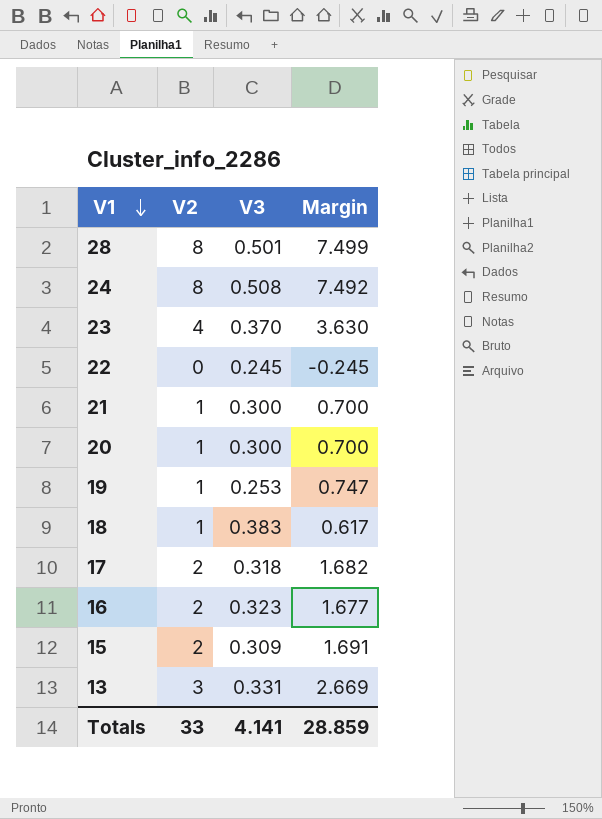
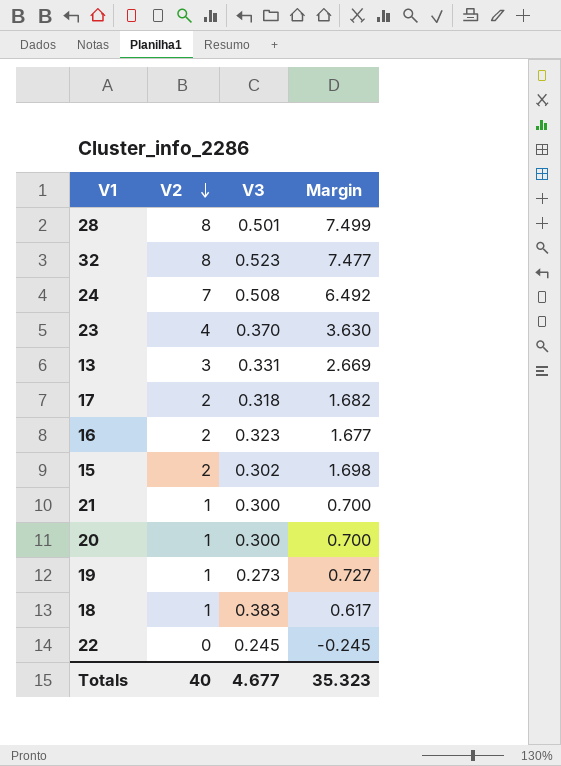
row order: V1 descending -> V2 descending
row 32: none -> 8 | 0.523 | 7.477
24 | V2: 8 -> 7
24 | Margin: 7.492 -> 6.492
15 | V3: 0.309 -> 0.302
15 | Margin: 1.691 -> 1.698
19 | V3: 0.253 -> 0.273
19 | Margin: 0.747 -> 0.727
Totals | V2: 33 -> 40
Totals | V3: 4.141 -> 4.677
Totals | Margin: 28.859 -> 35.323

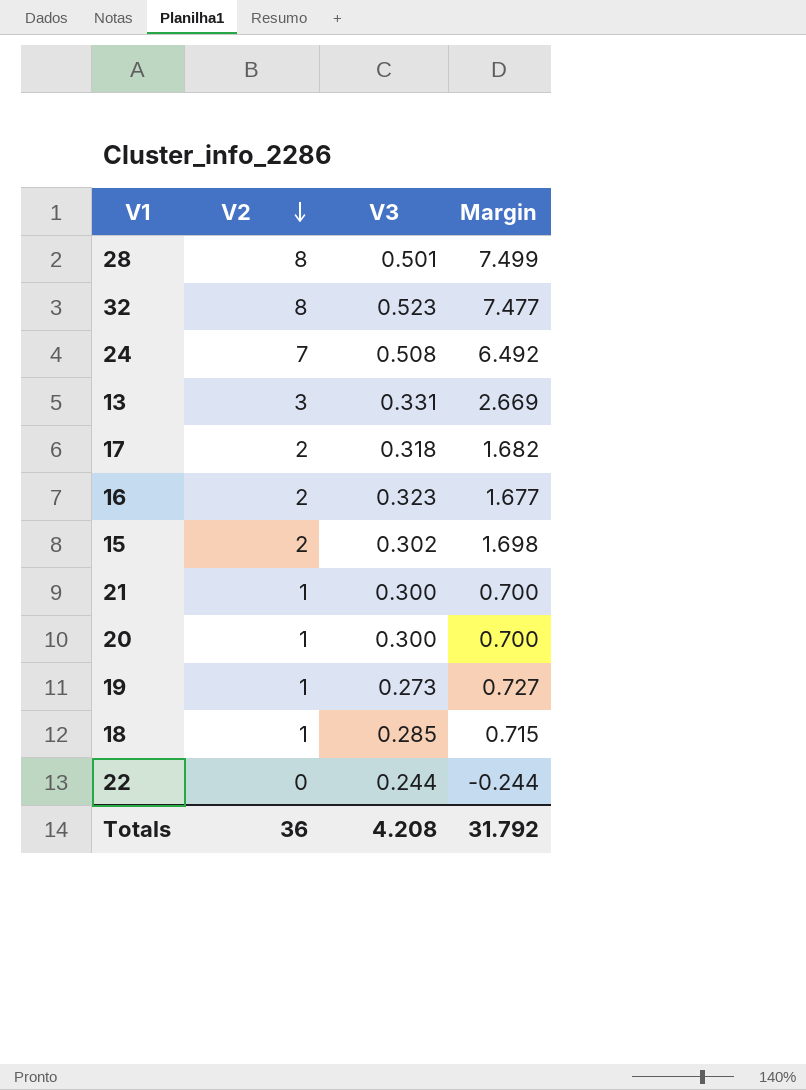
row 23: 4 | 0.370 | 3.630 -> none
18 | V3: 0.383 -> 0.285
18 | Margin: 0.617 -> 0.715
22 | V3: 0.245 -> 0.244
22 | Margin: -0.245 -> -0.244
Totals | V2: 40 -> 36
Totals | V3: 4.677 -> 4.208
Totals | Margin: 35.323 -> 31.792

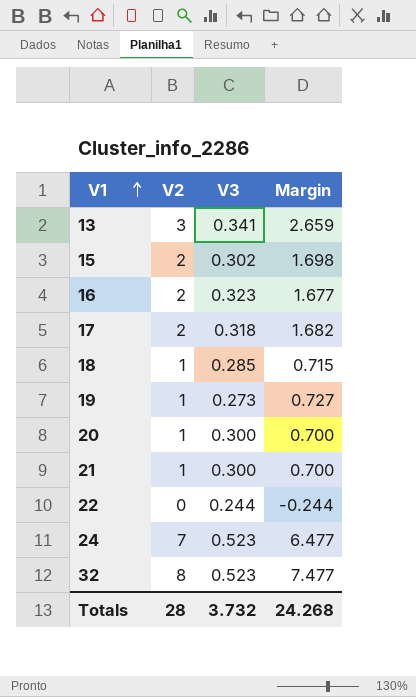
row order: V2 descending -> V1 ascending
row 28: 8 | 0.501 | 7.499 -> none
13 | V3: 0.331 -> 0.341
13 | Margin: 2.669 -> 2.659
24 | V3: 0.508 -> 0.523
24 | Margin: 6.492 -> 6.477
Totals | V2: 36 -> 28
Totals | V3: 4.208 -> 3.732
Totals | Margin: 31.792 -> 24.268

